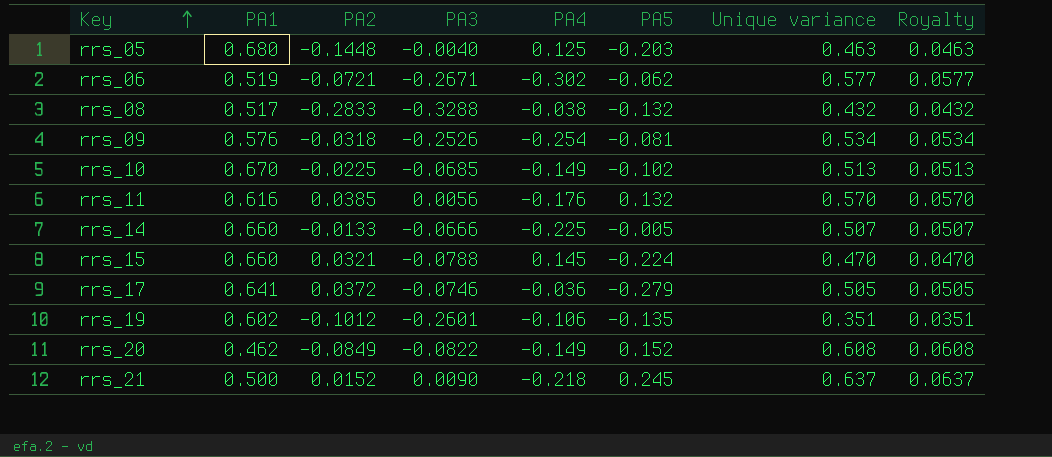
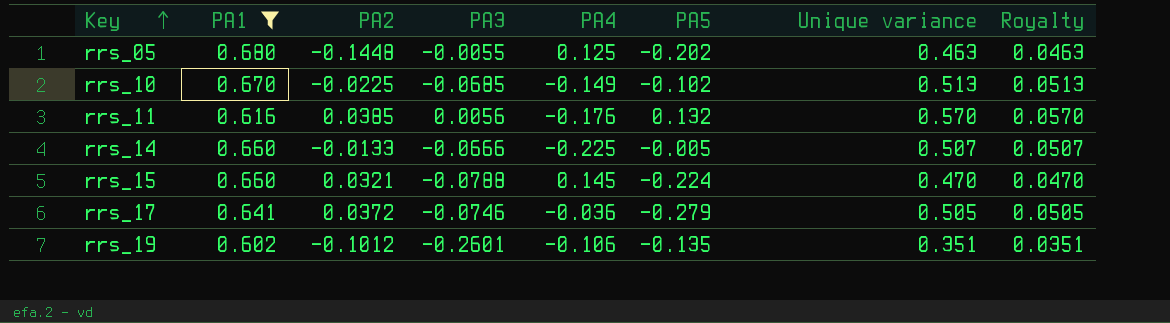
filter: none -> PA1 >= 0.602
rrs_05 | PA3: -0.0040 -> -0.0055
rrs_05 | PA5: -0.203 -> -0.202

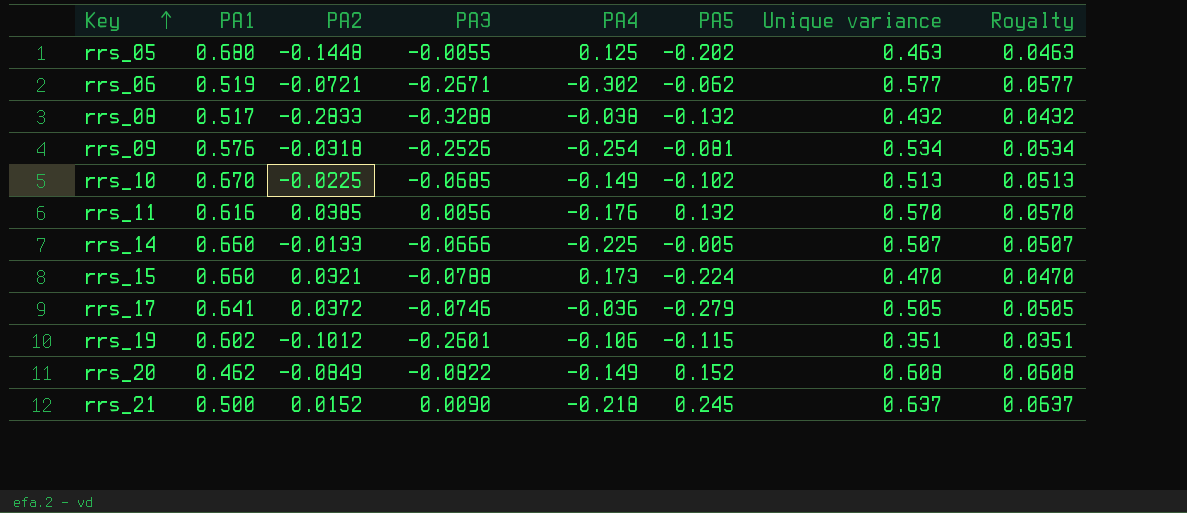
filter: PA1 >= 0.602 -> none
rrs_15 | PA4: 0.145 -> 0.173
rrs_19 | PA5: -0.135 -> -0.115

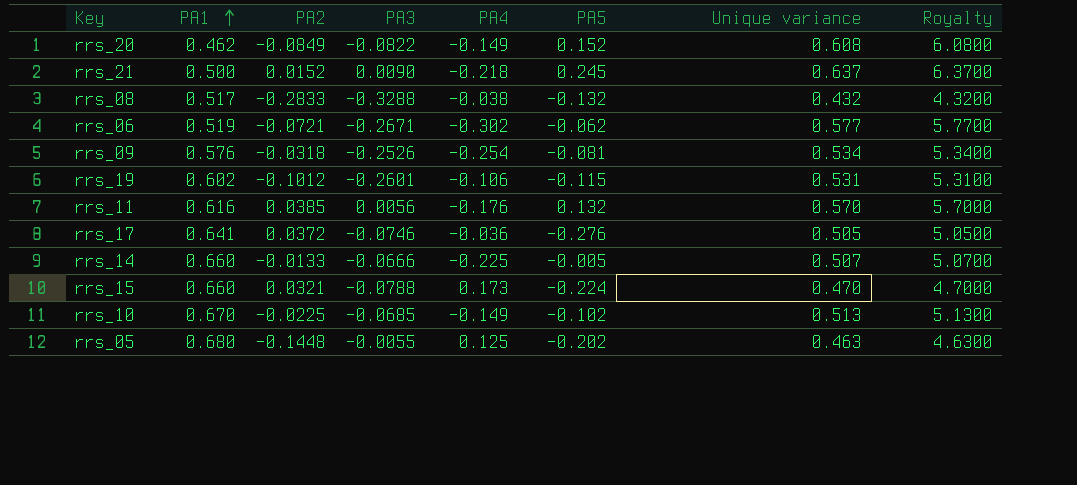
row order: Key ascending -> PA1 ascending
column Royalty | formula: [Unique variance] * 0.1 -> [Unique variance] * 10
rrs_19 | Unique variance: 0.351 -> 0.531
rrs_17 | PA5: -0.279 -> -0.276

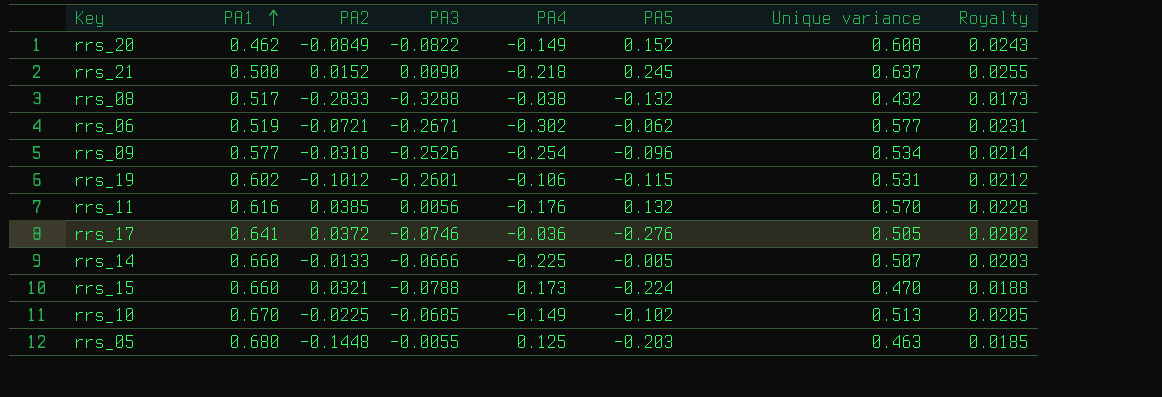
column Royalty | formula: [Unique variance] * 10 -> [Unique variance] * 0.04
rrs_09 | PA1: 0.576 -> 0.577
rrs_09 | PA5: -0.081 -> -0.096
rrs_05 | PA5: -0.202 -> -0.203

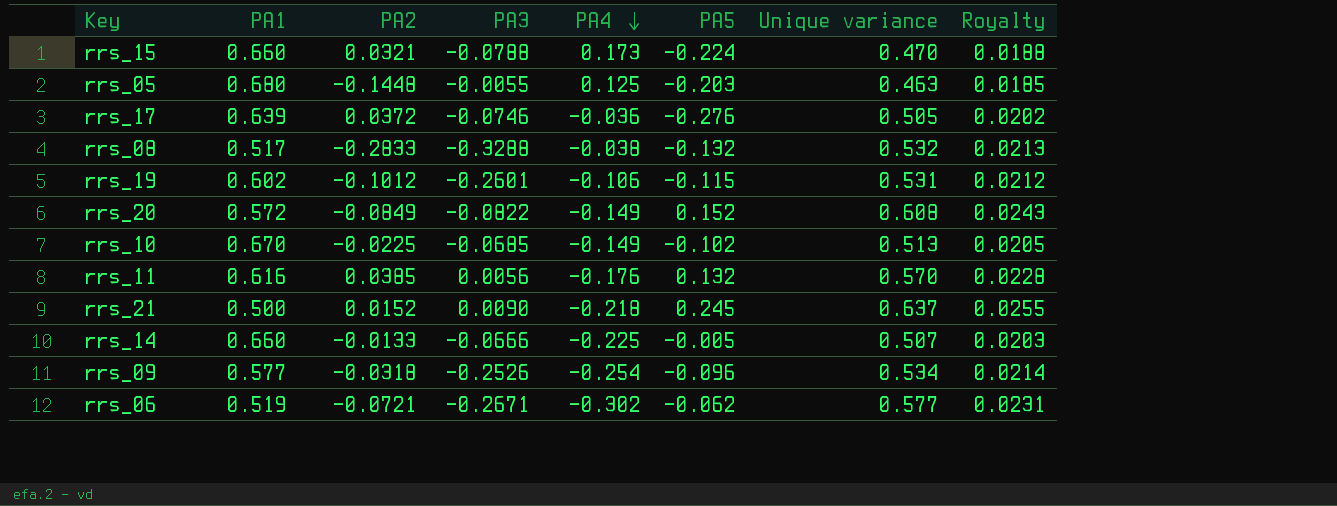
row order: PA1 ascending -> PA4 descending
rrs_17 | PA1: 0.641 -> 0.639
rrs_08 | Unique variance: 0.432 -> 0.532
rrs_08 | Royalty: 0.0173 -> 0.0213
rrs_20 | PA1: 0.462 -> 0.572

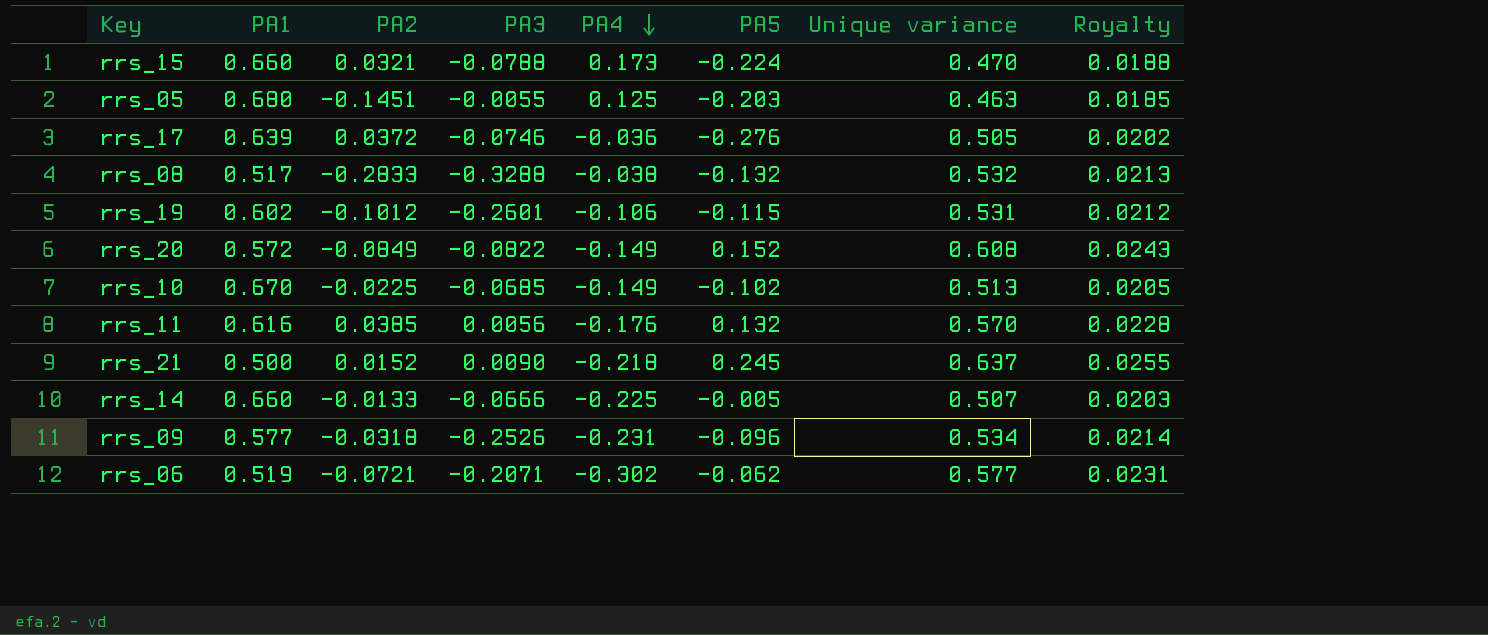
rrs_05 | PA2: -0.1448 -> -0.1451
rrs_09 | PA4: -0.254 -> -0.231
rrs_06 | PA3: -0.2671 -> -0.2071

